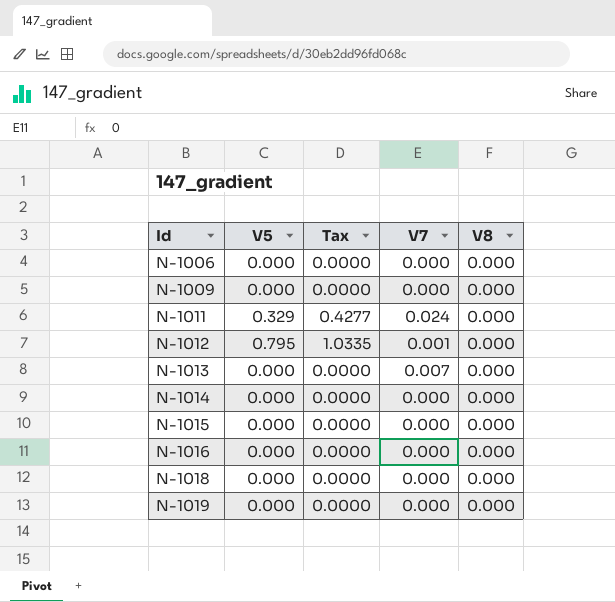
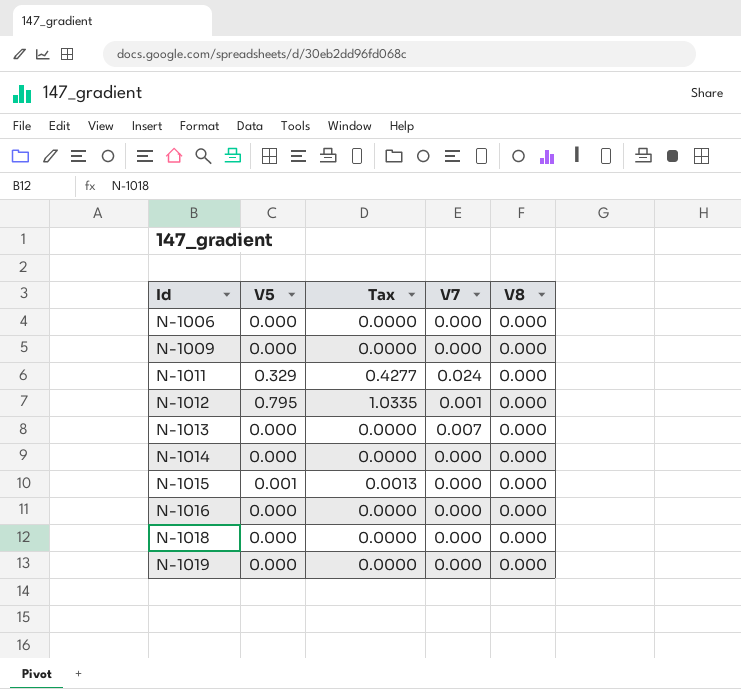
N-1015 | V5: 0.000 -> 0.001
N-1015 | Tax: 0.0000 -> 0.0013

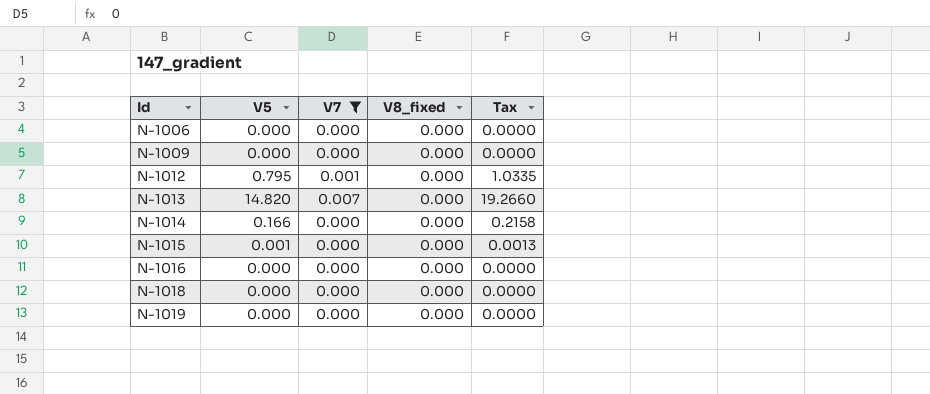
filter: none -> V7 != 0.024
column name: V8 -> V8_fixed
column Tax | position: 3 -> 5
N-1013 | V5: 0.000 -> 14.820
N-1013 | Tax: 0.0000 -> 19.2660
N-1014 | V5: 0.000 -> 0.166
N-1014 | Tax: 0.0000 -> 0.2158

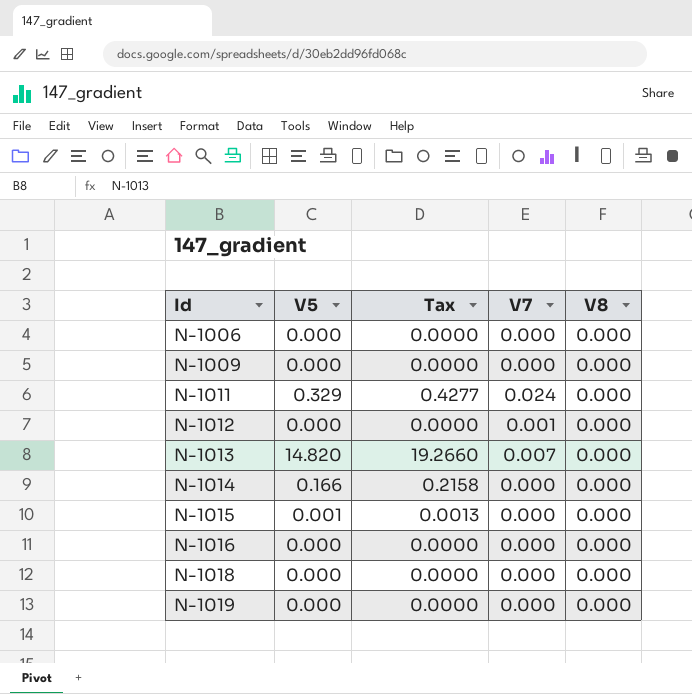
filter: V7 != 0.024 -> none
column Tax | position: 5 -> 3
column name: V8_fixed -> V8
N-1012 | V5: 0.795 -> 0.000
N-1012 | Tax: 1.0335 -> 0.0000

